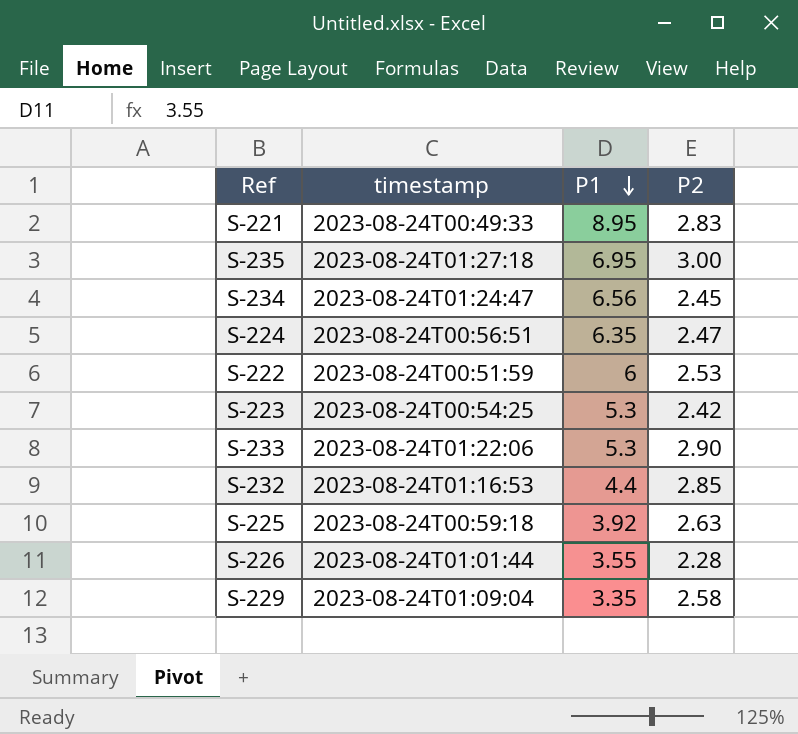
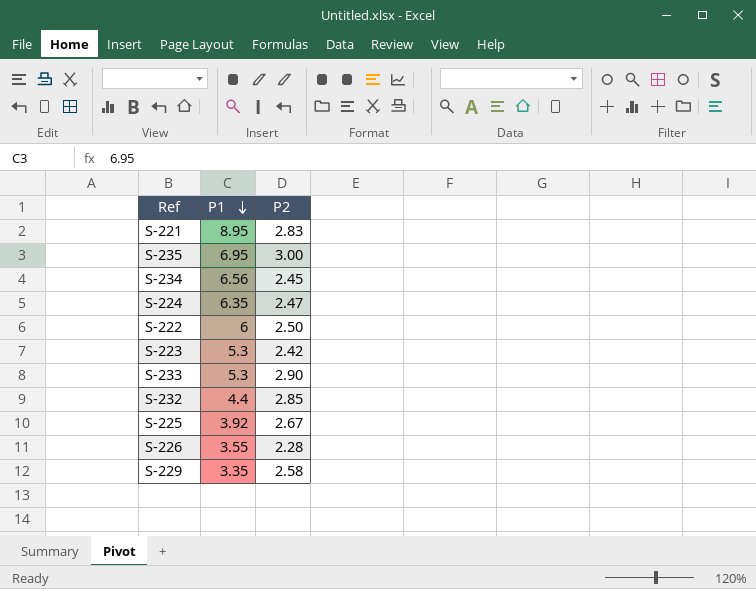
column timestamp | position: 2 -> none
S-222 | P2: 2.53 -> 2.50
S-225 | P2: 2.63 -> 2.67

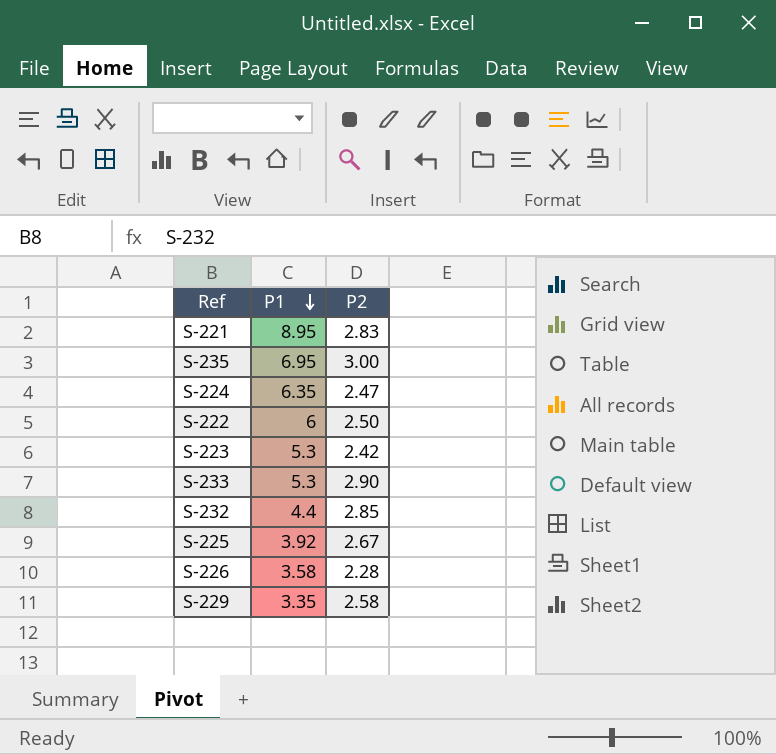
row S-234: 6.56 | 2.45 -> none
S-226 | P1: 3.55 -> 3.58

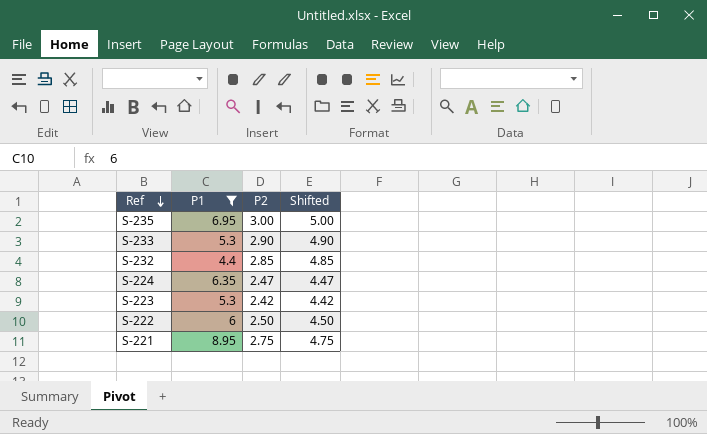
filter: none -> P1 >= 4.4
row order: P1 descending -> Ref descending
column Shifted | formula: none -> [P2] + 2
S-221 | P2: 2.83 -> 2.75

